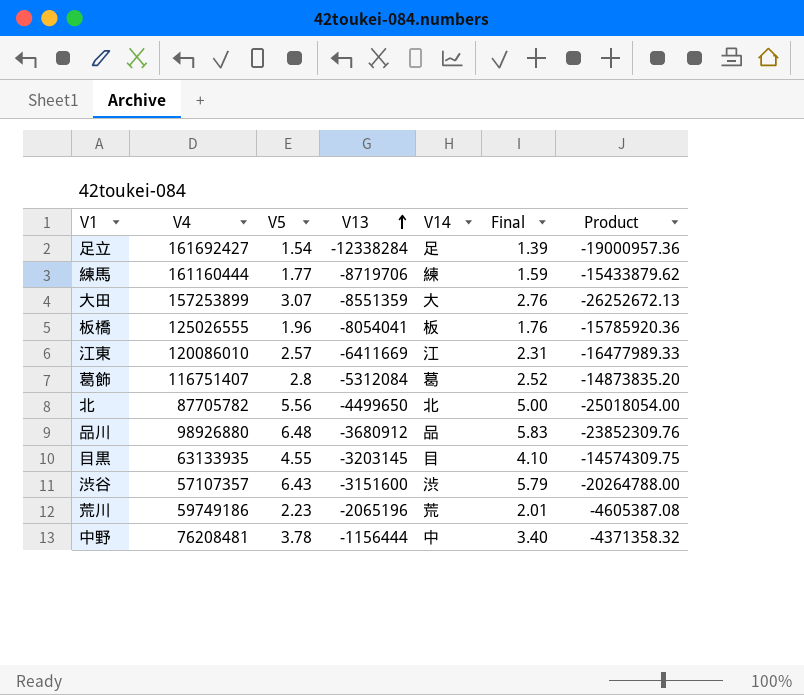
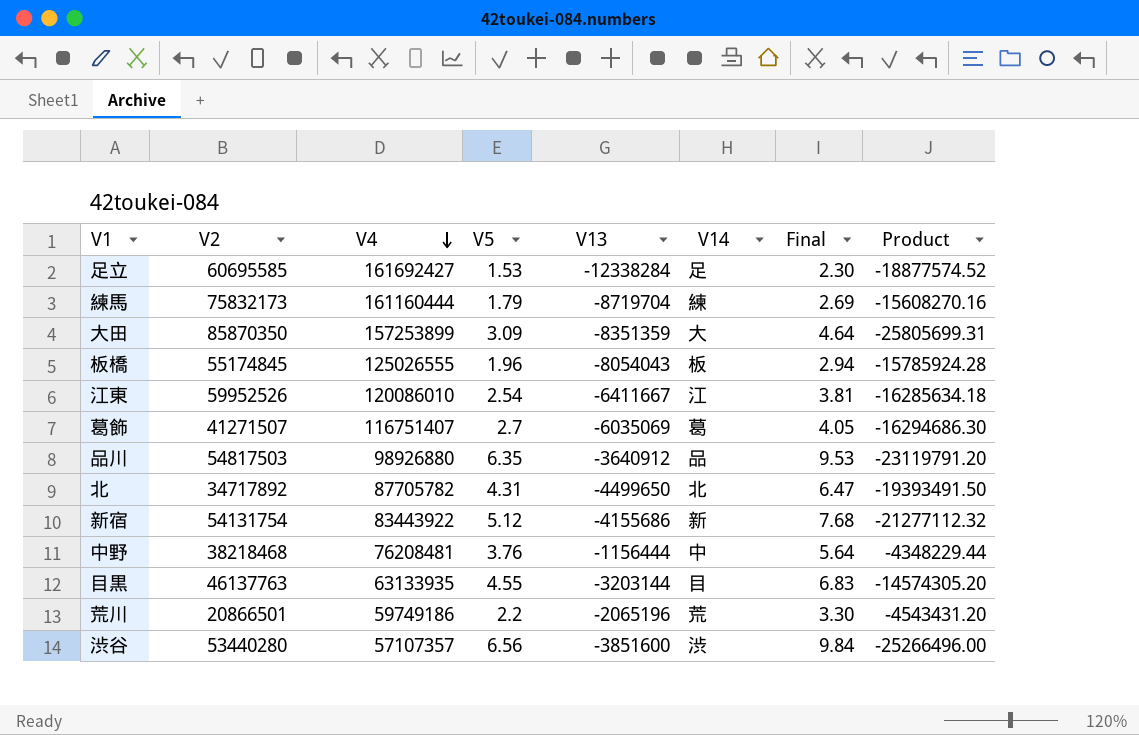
row order: V13 ascending -> V4 descending
column V2 | position: none -> 2
column Final | formula: [V5] * 0.9 -> [V5] * 1.5
足立 | V5: 1.54 -> 1.53
足立 | Product: -19000957.36 -> -18877574.52
練馬 | V5: 1.77 -> 1.79
練馬 | V13: -8719706 -> -8719704
練馬 | Product: -15433879.62 -> -15608270.16
大田 | V5: 3.07 -> 3.09
大田 | V13: -8551359 -> -8351359
大田 | Product: -26252672.13 -> -25805699.31
板橋 | V13: -8054041 -> -8054043
板橋 | Product: -15785920.36 -> -15785924.28
江東 | V5: 2.57 -> 2.54
江東 | V13: -6411669 -> -6411667
江東 | Product: -16477989.33 -> -16285634.18
葛飾 | V5: 2.8 -> 2.7
葛飾 | V13: -5312084 -> -6035069
葛飾 | Product: -14873835.20 -> -16294686.30
品川 | V5: 6.48 -> 6.35
品川 | V13: -3680912 -> -3640912
品川 | Product: -23852309.76 -> -23119791.20
北 | V5: 5.56 -> 4.31
北 | Product: -25018054.00 -> -19393491.50
row 新宿: none -> 54131754 | 83443922 | 5.12 | -4155686 | 新 | 7.68 | -21277112.32
中野 | V5: 3.78 -> 3.76
中野 | Product: -4371358.32 -> -4348229.44
目黒 | V13: -3203145 -> -3203144
目黒 | Product: -14574309.75 -> -14574305.20
荒川 | V5: 2.23 -> 2.2
荒川 | Product: -4605387.08 -> -4543431.20
渋谷 | V5: 6.43 -> 6.56
渋谷 | V13: -3151600 -> -3851600
渋谷 | Product: -20264788.00 -> -25266496.00

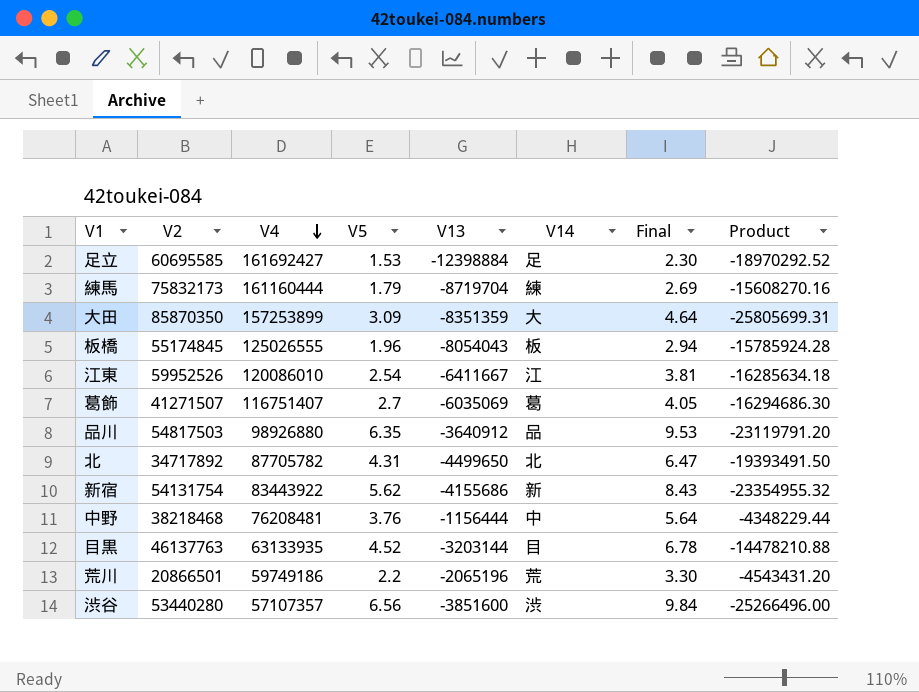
足立 | V13: -12338284 -> -12398884
足立 | Product: -18877574.52 -> -18970292.52
新宿 | V5: 5.12 -> 5.62
新宿 | Final: 7.68 -> 8.43
新宿 | Product: -21277112.32 -> -23354955.32
目黒 | V5: 4.55 -> 4.52
目黒 | Final: 6.83 -> 6.78
目黒 | Product: -14574305.20 -> -14478210.88

